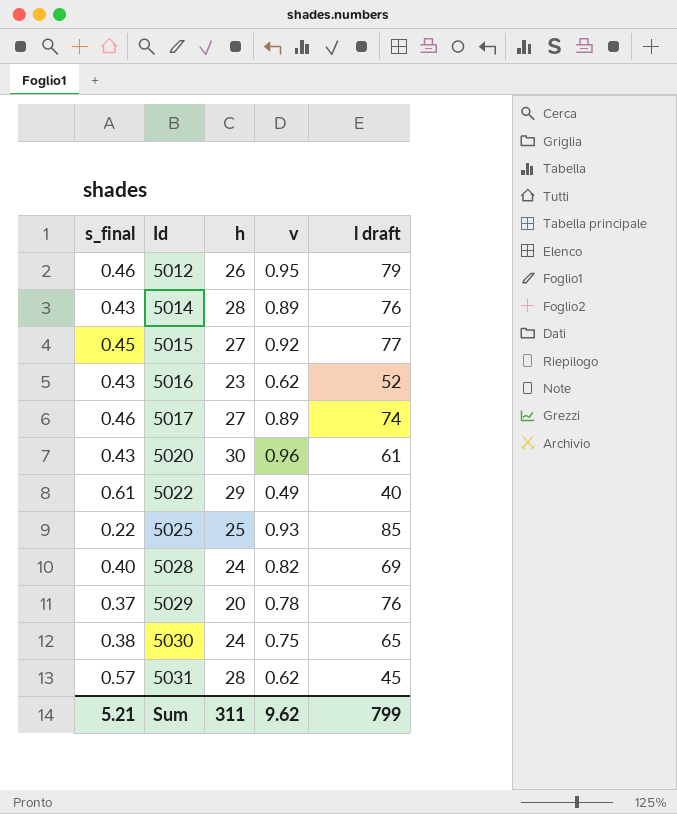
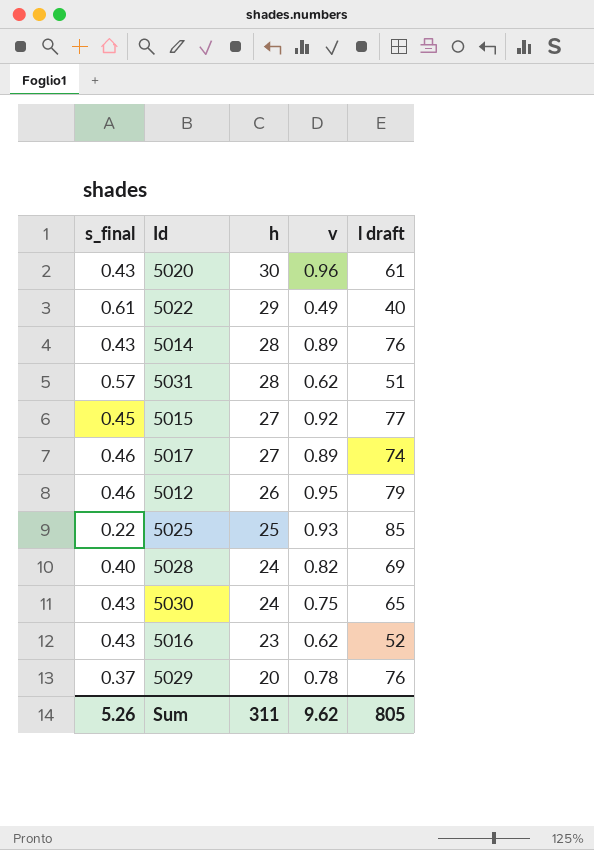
row order: Id ascending -> h descending
5031 | l draft: 45 -> 51
5030 | s_final: 0.38 -> 0.43
Sum | s_final: 5.21 -> 5.26
Sum | l draft: 799 -> 805

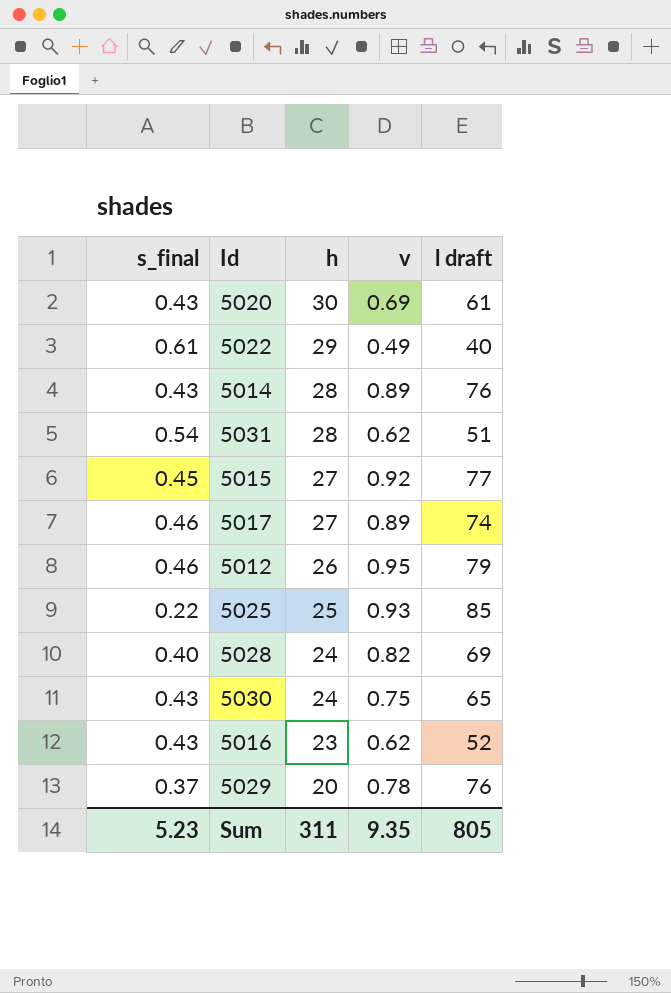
5020 | v: 0.96 -> 0.69
5031 | s_final: 0.57 -> 0.54
Sum | s_final: 5.26 -> 5.23
Sum | v: 9.62 -> 9.35

